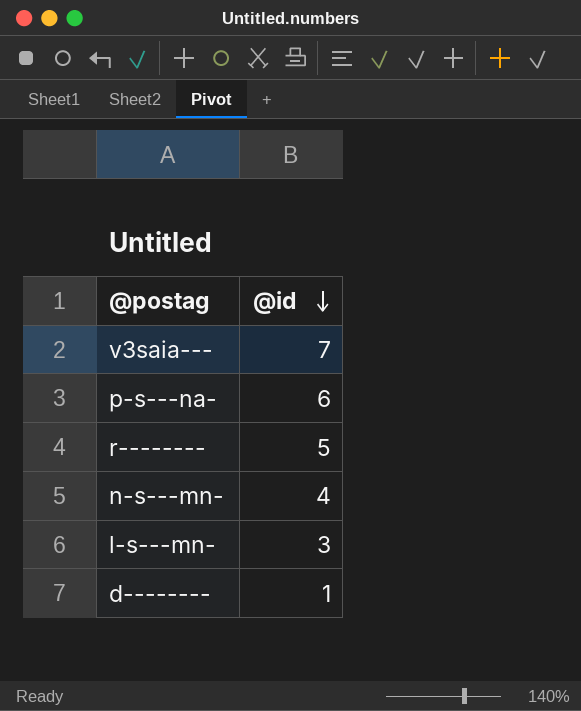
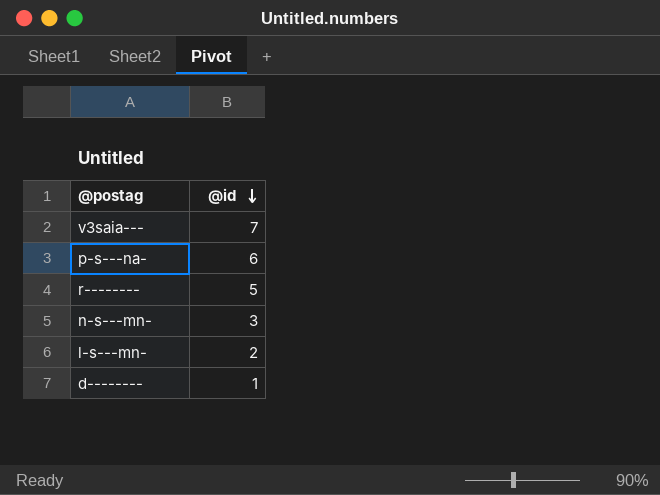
n-s---mn- | @id: 4 -> 3
l-s---mn- | @id: 3 -> 2

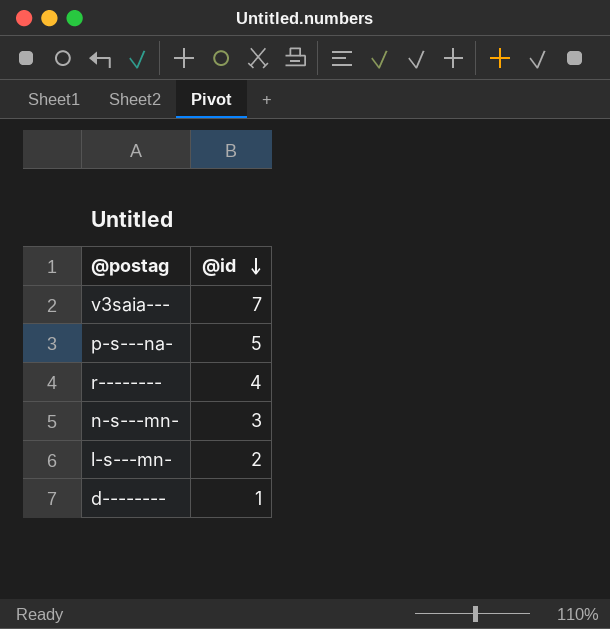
p-s---na- | @id: 6 -> 5
r-------- | @id: 5 -> 4

